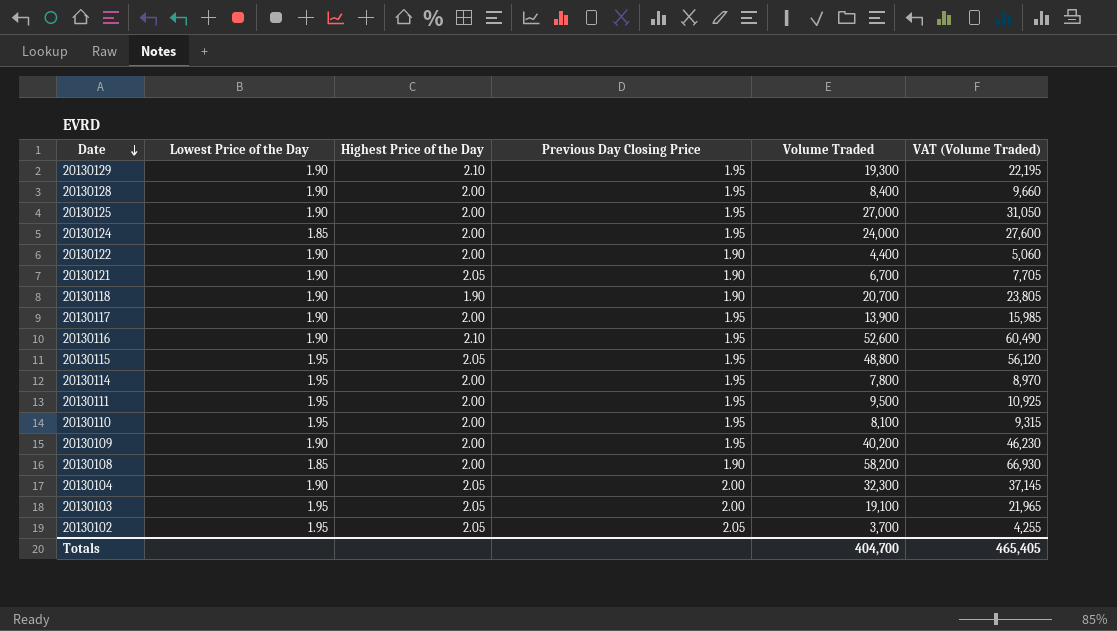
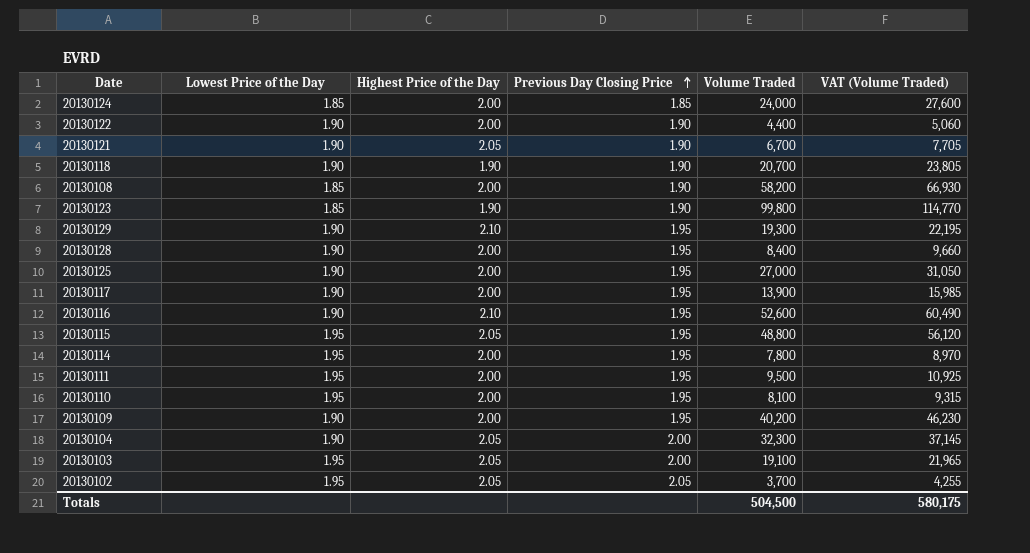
row order: Date descending -> Previous Day Closing Price ascending
20130124 | Previous Day Closing Price: 1.95 -> 1.85
row 20130123: none -> 1.85 | 1.90 | 1.90 | 99,800 | 114,770
Totals | Volume Traded: 404,700 -> 504,500
Totals | VAT (Volume Traded): 465,405 -> 580,175

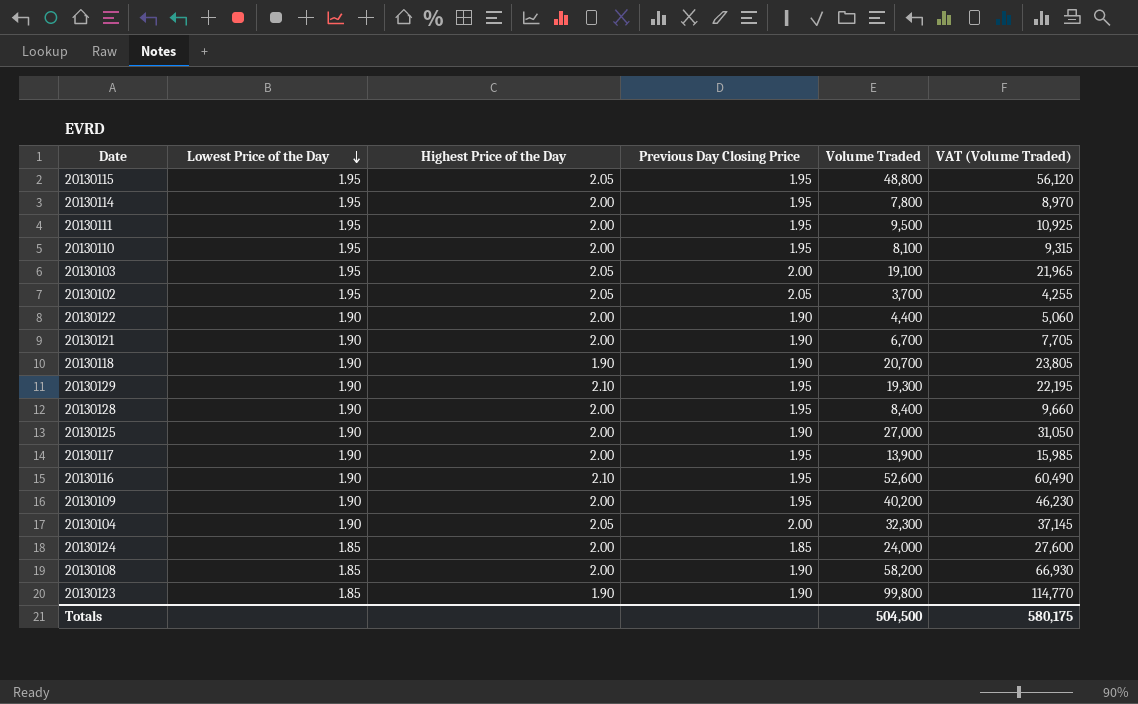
row order: Previous Day Closing Price ascending -> Lowest Price of the Day descending
20130121 | Highest Price of the Day: 2.05 -> 2.00
20130125 | Previous Day Closing Price: 1.95 -> 1.90

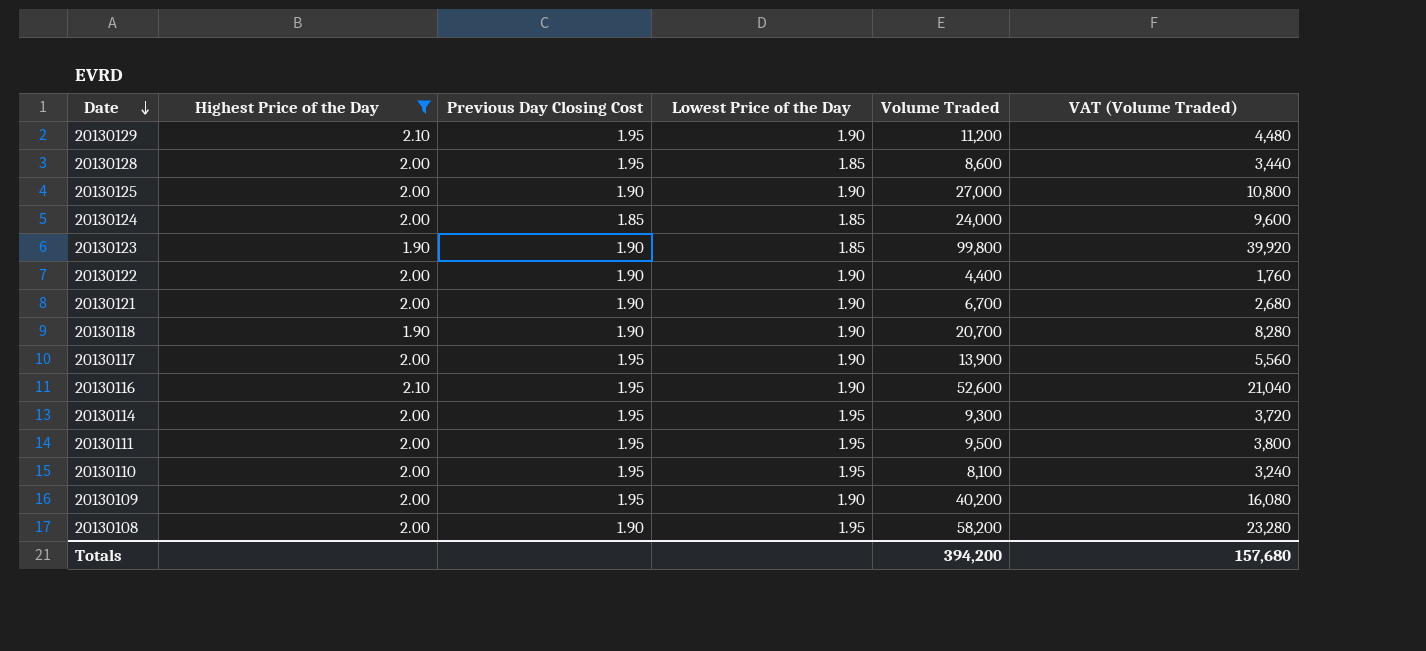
filter: none -> Highest Price of the Day != 2.05
row order: Lowest Price of the Day descending -> Date descending
column name: Previous Day Closing Price -> Previous Day Closing Cost
column Lowest Price of the Day | position: 2 -> 4
column VAT (Volume Traded) | formula: [Volume Traded] * 1.15 -> [Volume Traded] * 0.4
20130129 | Volume Traded: 19,300 -> 11,200
20130128 | Lowest Price of the Day: 1.90 -> 1.85
20130128 | Volume Traded: 8,400 -> 8,600
20130114 | Volume Traded: 7,800 -> 9,300
20130108 | Lowest Price of the Day: 1.85 -> 1.95
Totals | Volume Traded: 504,500 -> 394,200
Totals | VAT (Volume Traded): 580,175 -> 157,680

